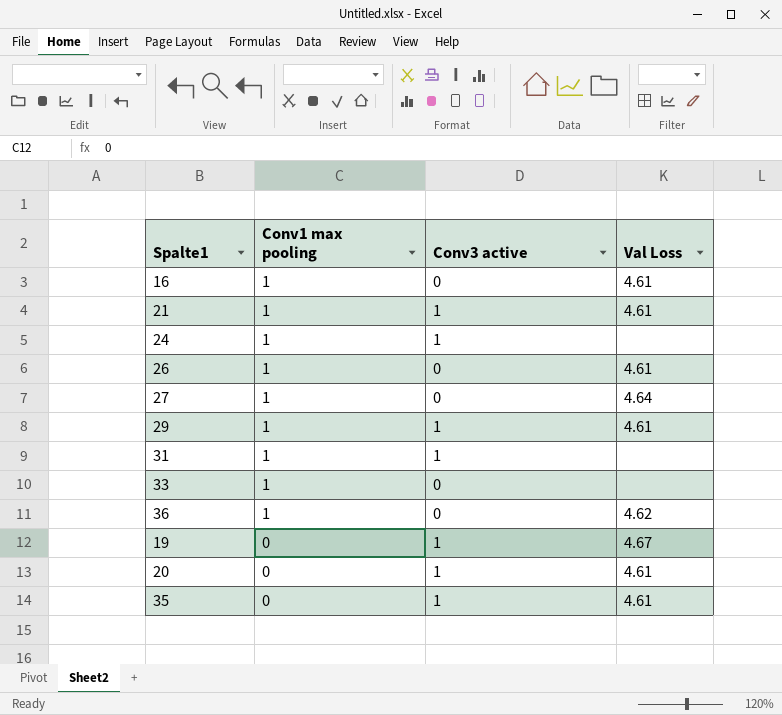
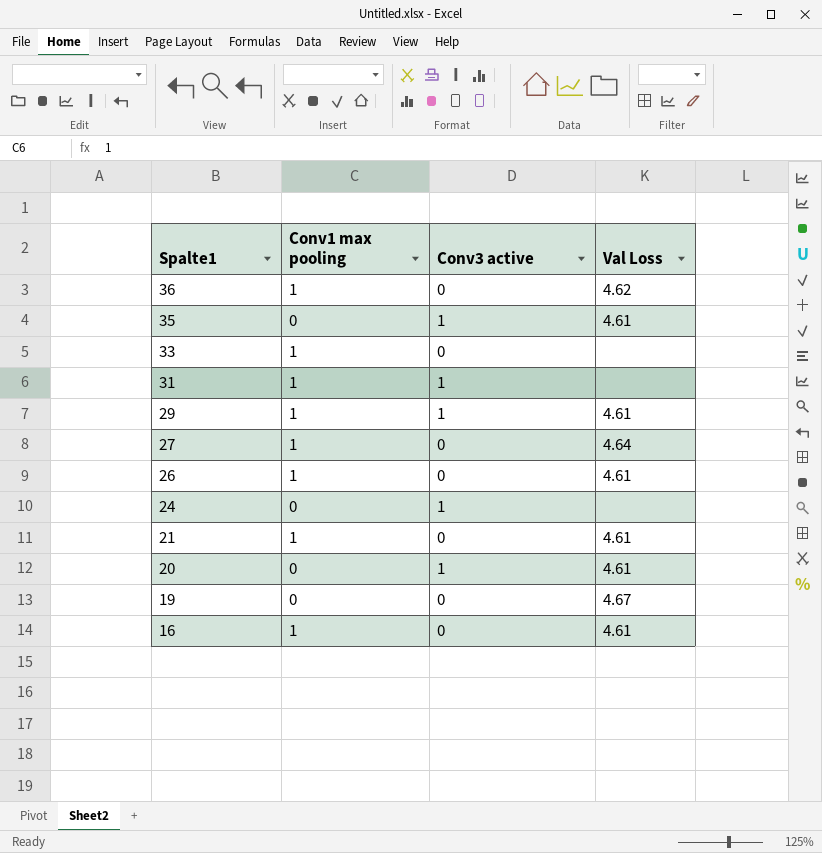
row order: Conv1 max pooling descending -> Spalte1 descending
24 | Conv1 max pooling: 1 -> 0
21 | Conv3 active: 1 -> 0
19 | Conv3 active: 1 -> 0

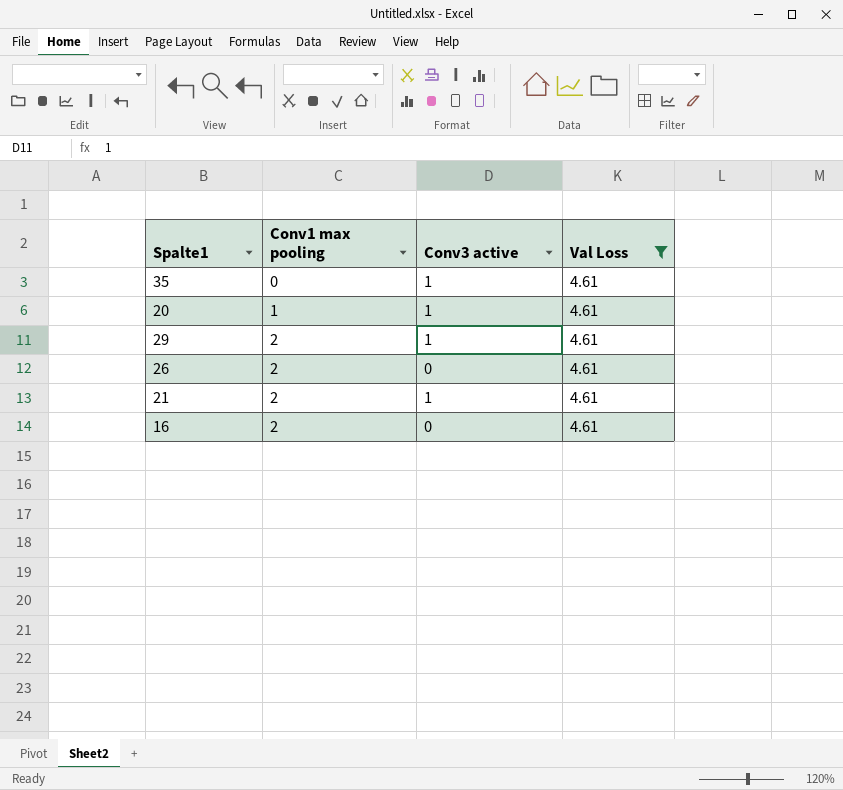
filter: none -> Val Loss = 4.61
row order: Spalte1 descending -> Conv1 max pooling ascending
20 | Conv1 max pooling: 0 -> 1
29 | Conv1 max pooling: 1 -> 2
26 | Conv1 max pooling: 1 -> 2
21 | Conv1 max pooling: 1 -> 2
21 | Conv3 active: 0 -> 1
16 | Conv1 max pooling: 1 -> 2

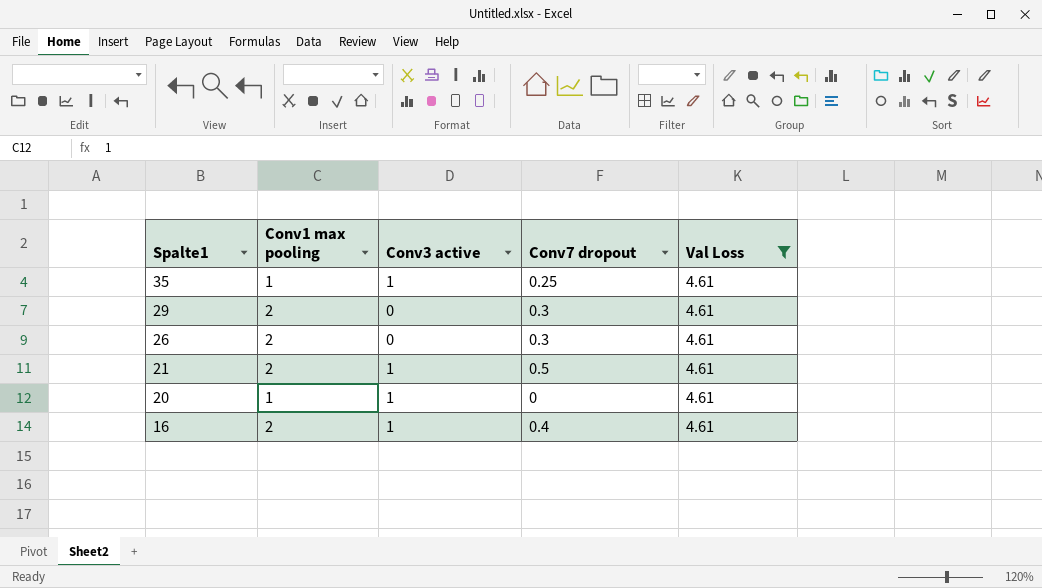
row order: Conv1 max pooling ascending -> Spalte1 descending
column Conv7 dropout | position: none -> 4
35 | Conv1 max pooling: 0 -> 1
29 | Conv3 active: 1 -> 0
16 | Conv3 active: 0 -> 1

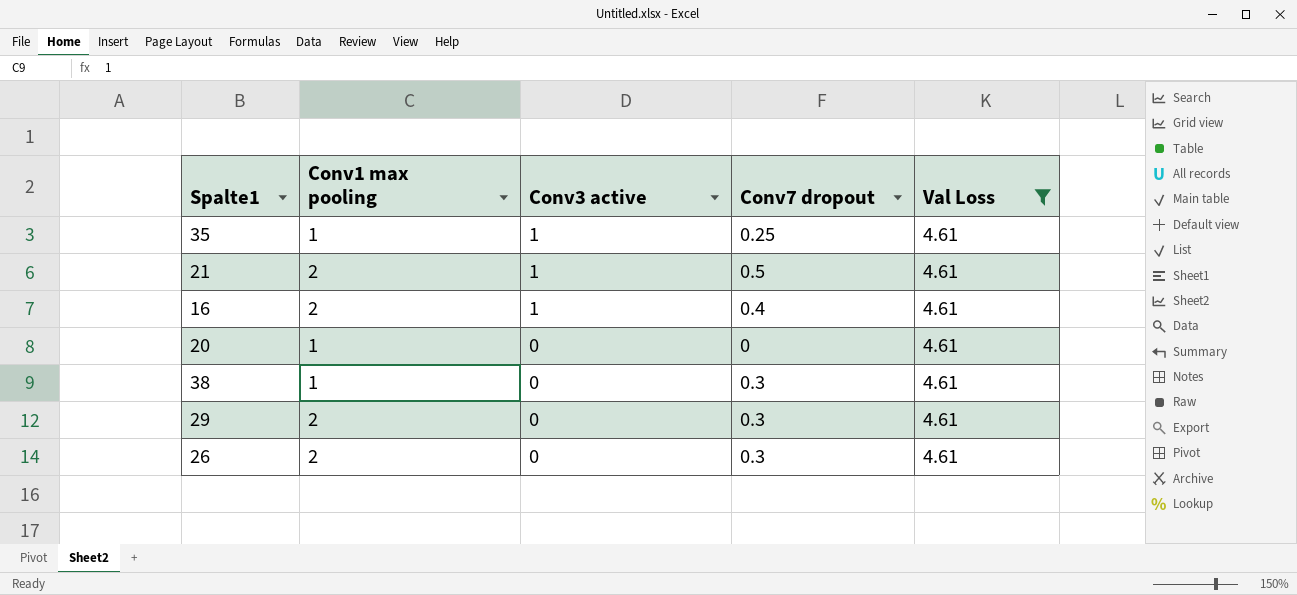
row order: Spalte1 descending -> Conv3 active descending
20 | Conv3 active: 1 -> 0
row 38: none -> 1 | 0 | 0.3 | 4.61

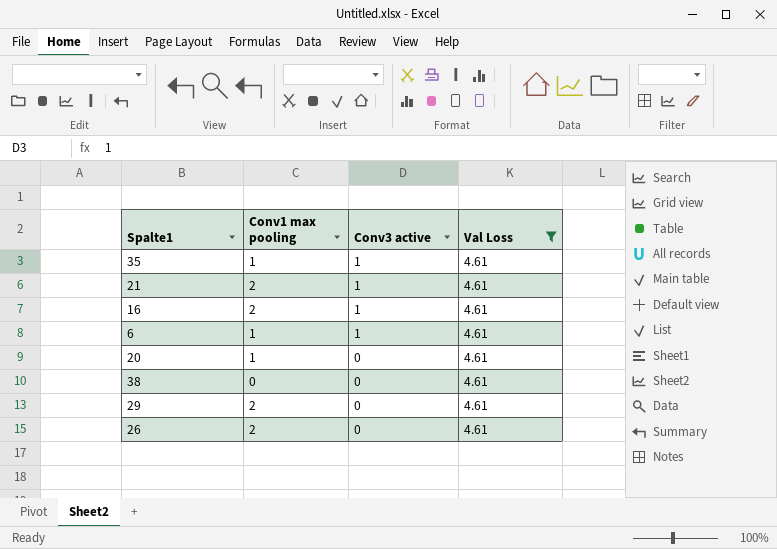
column Conv7 dropout | position: 4 -> none
row 6: none -> 1 | 1 | 4.61
38 | Conv1 max pooling: 1 -> 0

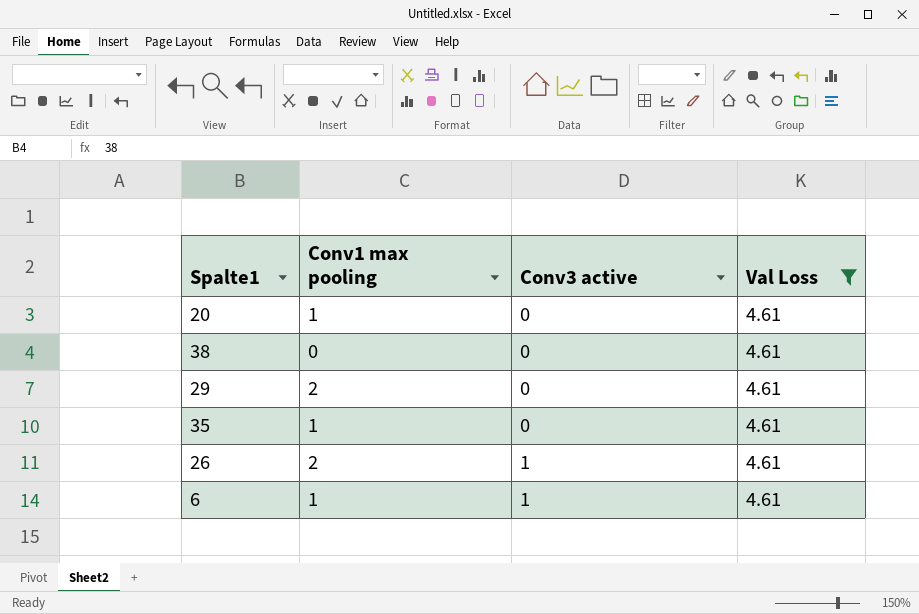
row order: Conv3 active descending -> Conv3 active ascending
row 21: 2 | 1 | 4.61 -> none
row 16: 2 | 1 | 4.61 -> none
35 | Conv3 active: 1 -> 0
26 | Conv3 active: 0 -> 1

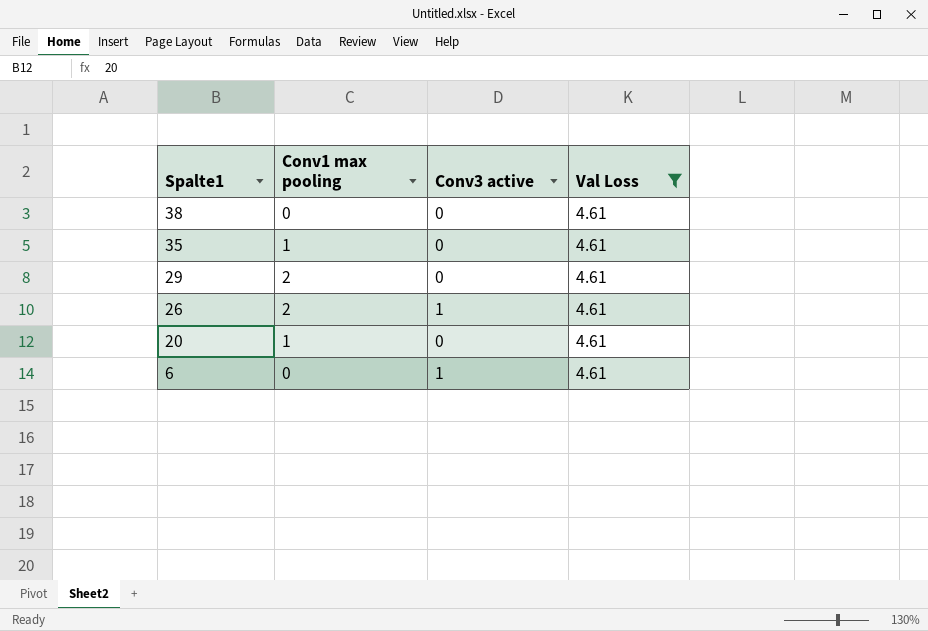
row order: Conv3 active ascending -> Spalte1 descending
6 | Conv1 max pooling: 1 -> 0

